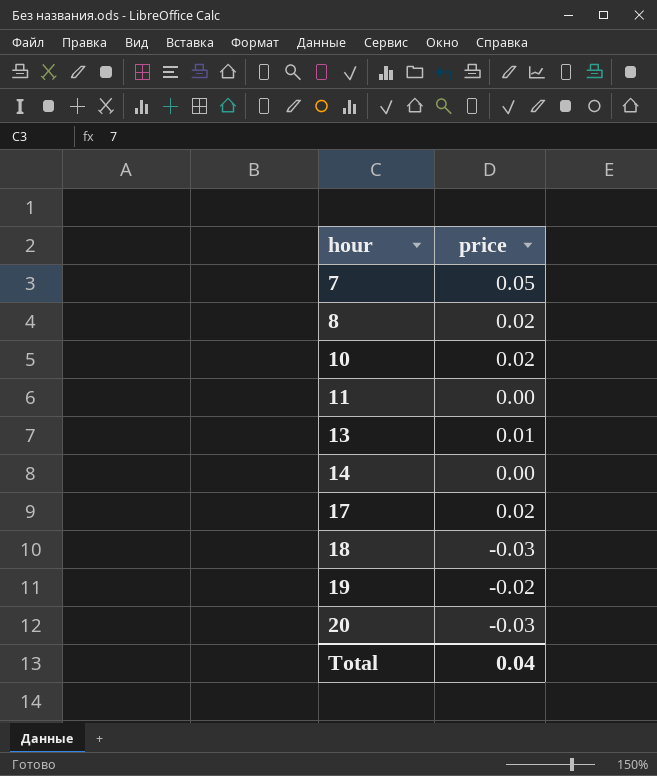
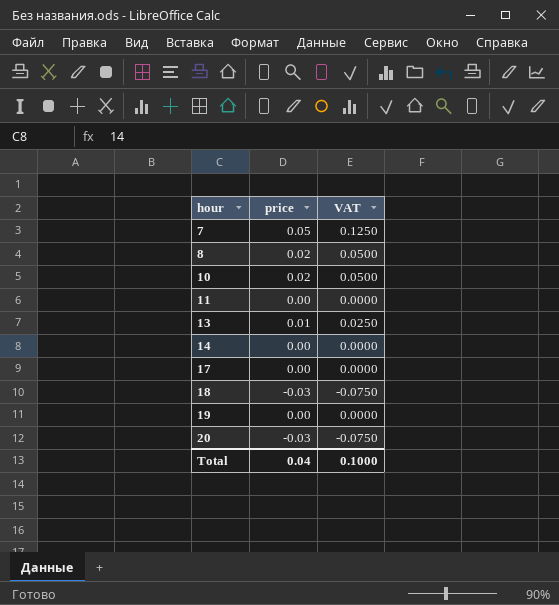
column VAT | formula: none -> [price] * 2.5
17 | price: 0.02 -> 0.00
19 | price: -0.02 -> 0.00

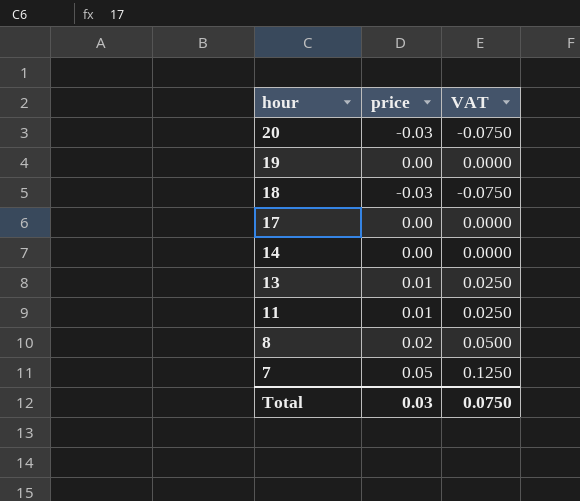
row order: hour ascending -> hour descending
row 10: 0.02 | 0.0500 -> none
11 | price: 0.00 -> 0.01
11 | VAT: 0.0000 -> 0.0250
Total | price: 0.04 -> 0.03
Total | VAT: 0.1000 -> 0.0750

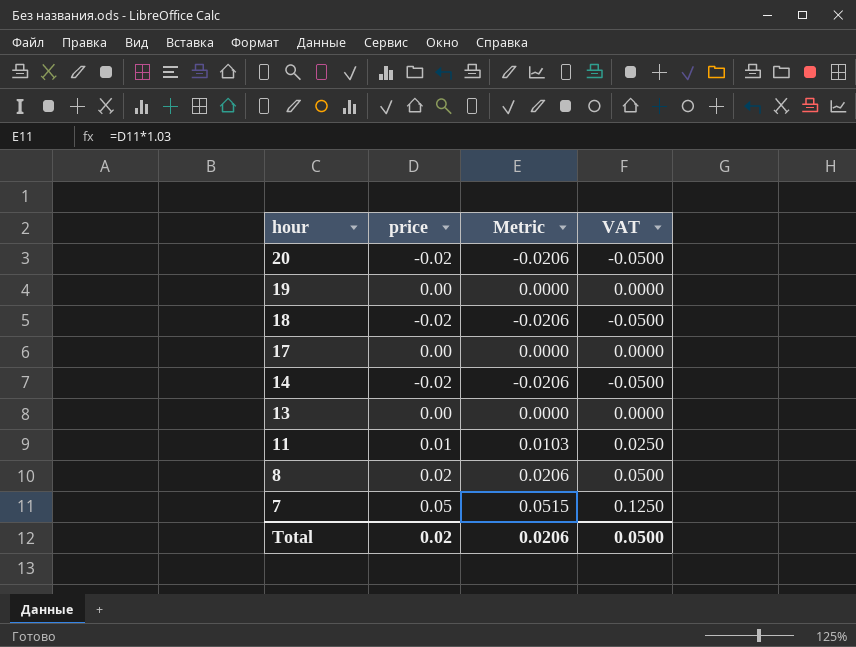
column Metric | formula: none -> [price] * 1.03
20 | price: -0.03 -> -0.02
20 | VAT: -0.0750 -> -0.0500
18 | price: -0.03 -> -0.02
18 | VAT: -0.0750 -> -0.0500
14 | price: 0.00 -> -0.02
14 | VAT: 0.0000 -> -0.0500
13 | price: 0.01 -> 0.00
13 | VAT: 0.0250 -> 0.0000
Total | price: 0.03 -> 0.02
Total | VAT: 0.0750 -> 0.0500

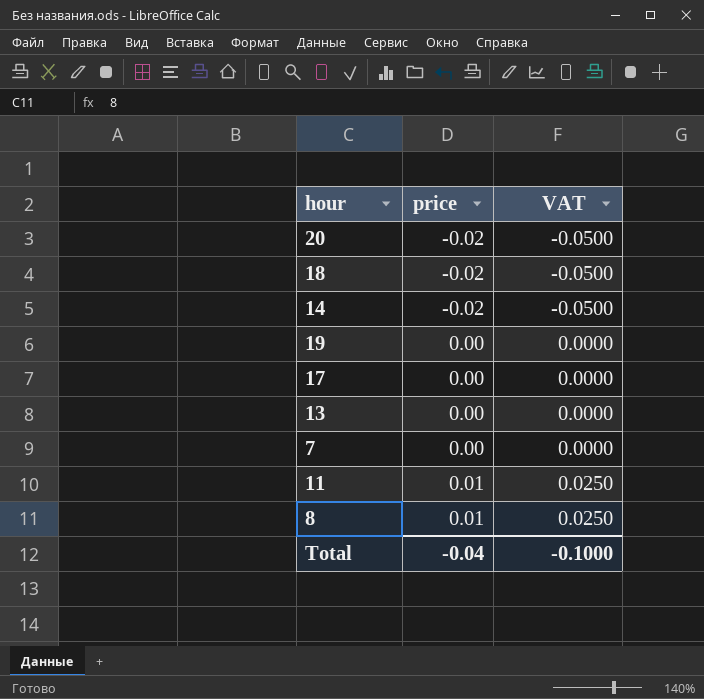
row order: hour descending -> price ascending
column Metric | formula: [price] * 1.03 -> none
7 | price: 0.05 -> 0.00
7 | VAT: 0.1250 -> 0.0000
8 | price: 0.02 -> 0.01
8 | VAT: 0.0500 -> 0.0250
Total | price: 0.02 -> -0.04
Total | VAT: 0.0500 -> -0.1000

